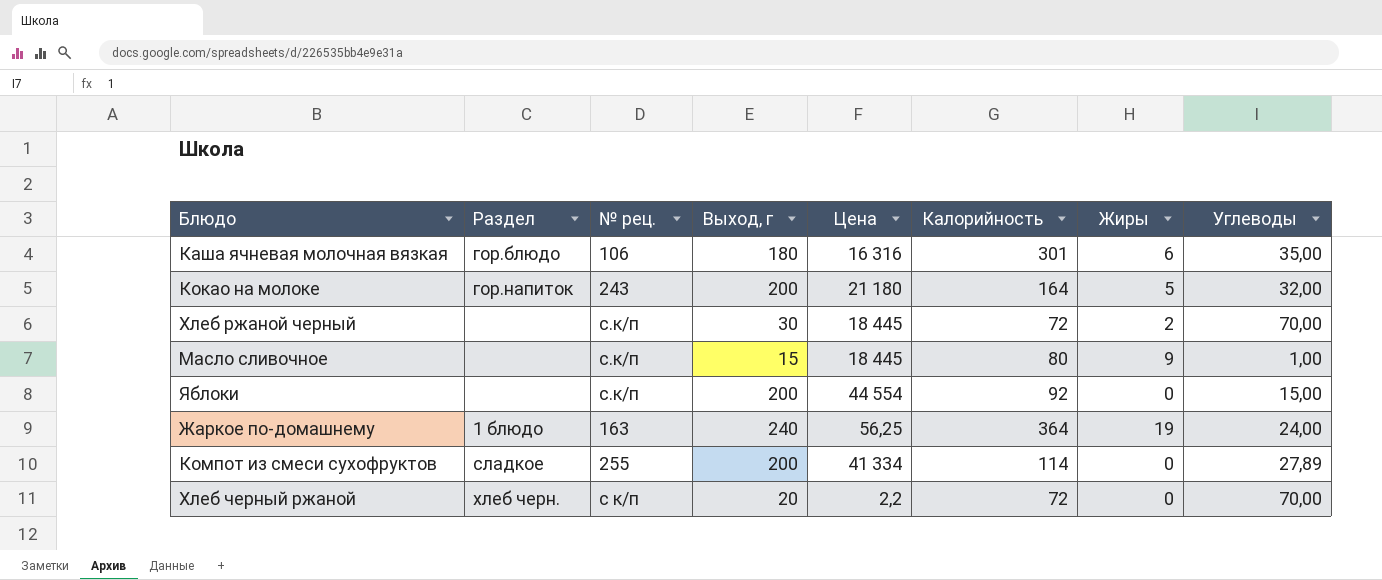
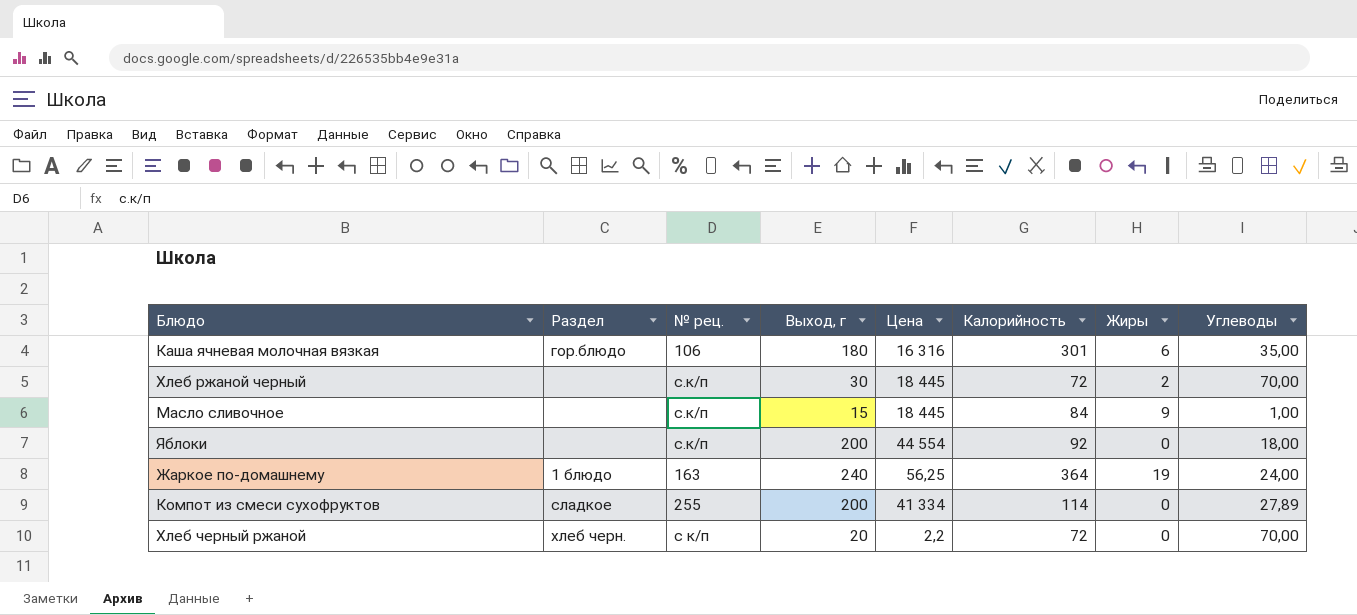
row Кокао на молоке: гор.напиток | 243 | 200 | 21 180 | 164 | 5 | 32,00 -> none
Масло сливочное | Калорийность: 80 -> 84
Яблоки | Углеводы: 15,00 -> 18,00

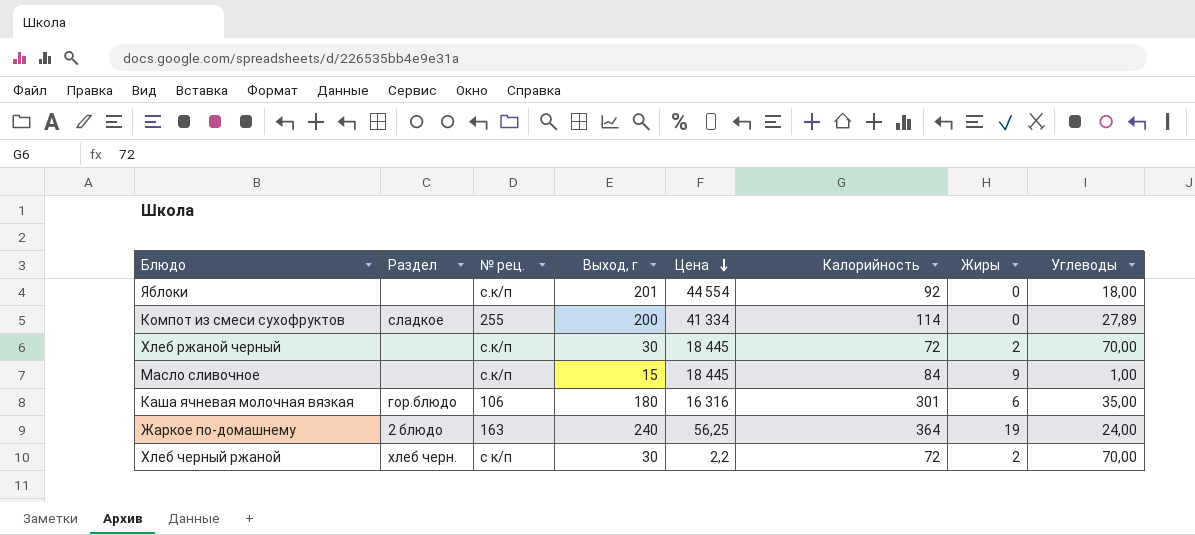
row order: none -> Цена descending
Яблоки | Выход, г: 200 -> 201
Жаркое по-домашнему | Раздел: 1 блюдо -> 2 блюдо
Хлеб черный ржаной | Выход, г: 20 -> 30
Хлеб черный ржаной | Жиры: 0 -> 2

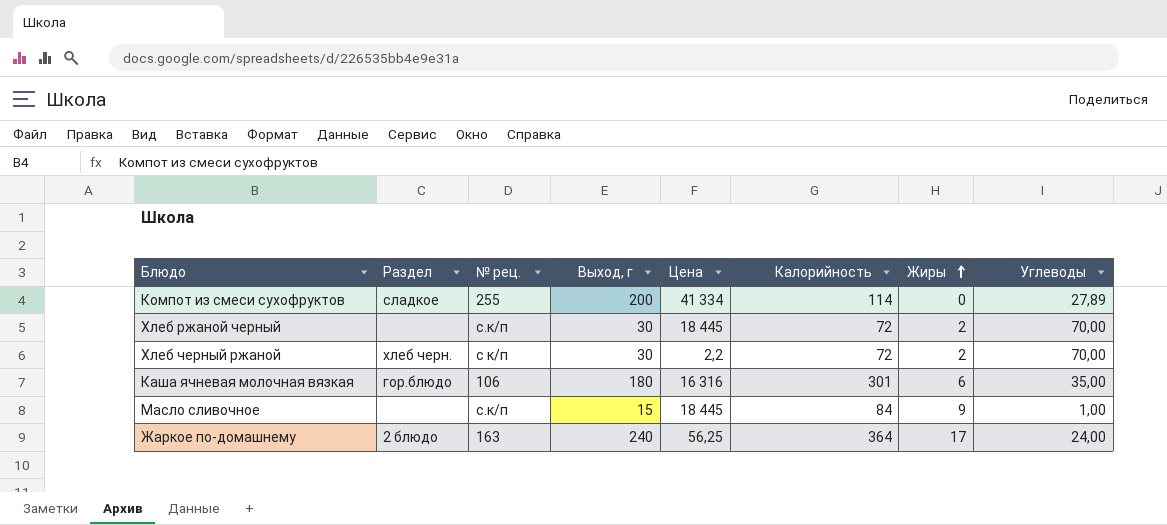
row order: Цена descending -> Жиры ascending
row Яблоки: none | с.к/п | 201 | 44 554 | 92 | 0 | 18,00 -> none
Жаркое по-домашнему | Жиры: 19 -> 17

